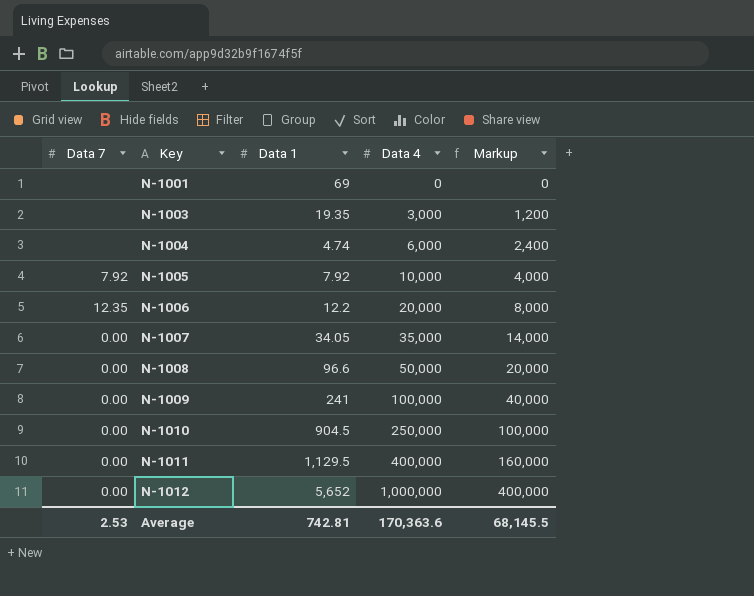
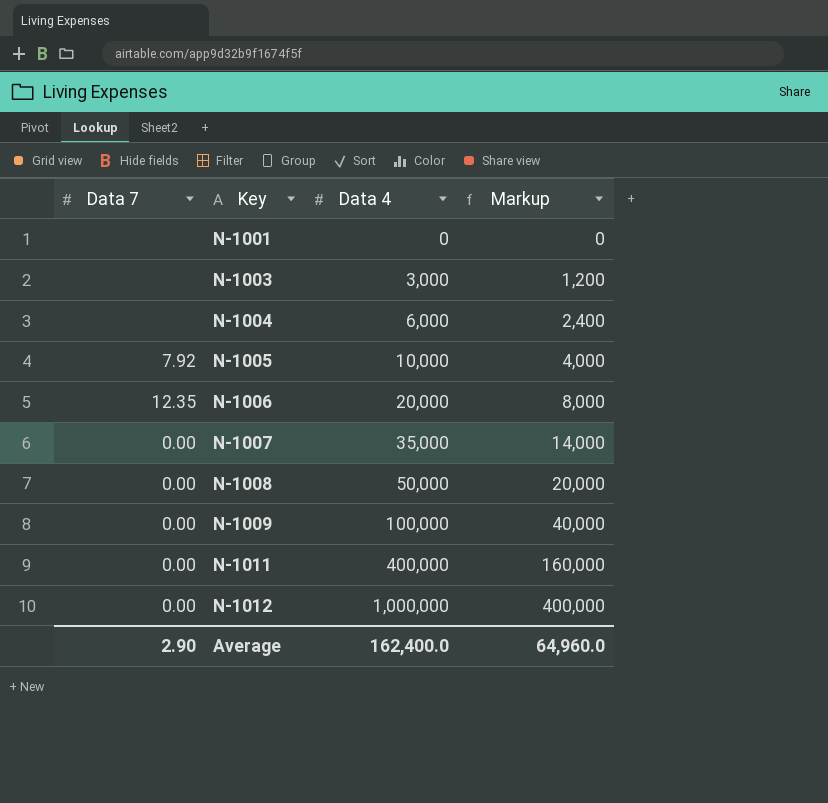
column Data 1 | position: 3 -> none
row N-1010: 0.00 | 904.5 | 250,000 | 100,000 -> none
Average | Data 7: 2.53 -> 2.90
Average | Data 4: 170,363.6 -> 162,400.0
Average | Markup: 68,145.5 -> 64,960.0

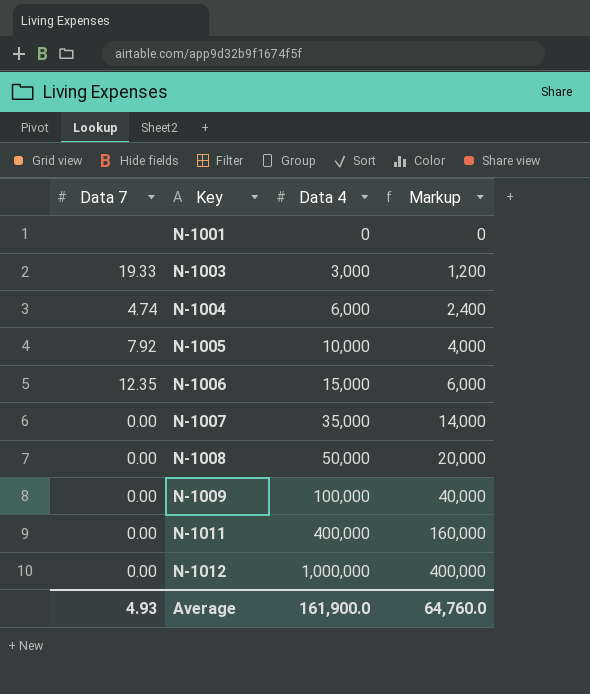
N-1003 | Data 7: none -> 19.33
N-1004 | Data 7: none -> 4.74
N-1006 | Data 4: 20,000 -> 15,000
N-1006 | Markup: 8,000 -> 6,000
Average | Data 7: 2.90 -> 4.93
Average | Data 4: 162,400.0 -> 161,900.0
Average | Markup: 64,960.0 -> 64,760.0

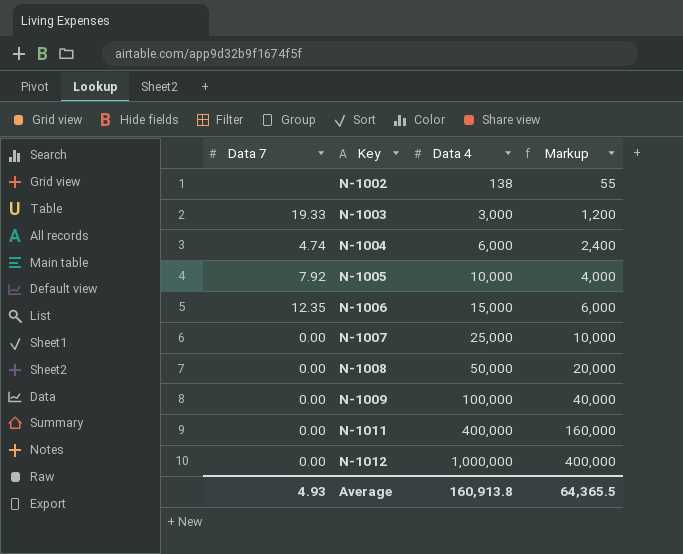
row N-1001: none | 0 | 0 -> none
row N-1002: none -> none | 138 | 55
N-1007 | Data 4: 35,000 -> 25,000
N-1007 | Markup: 14,000 -> 10,000
Average | Data 4: 161,900.0 -> 160,913.8
Average | Markup: 64,760.0 -> 64,365.5

